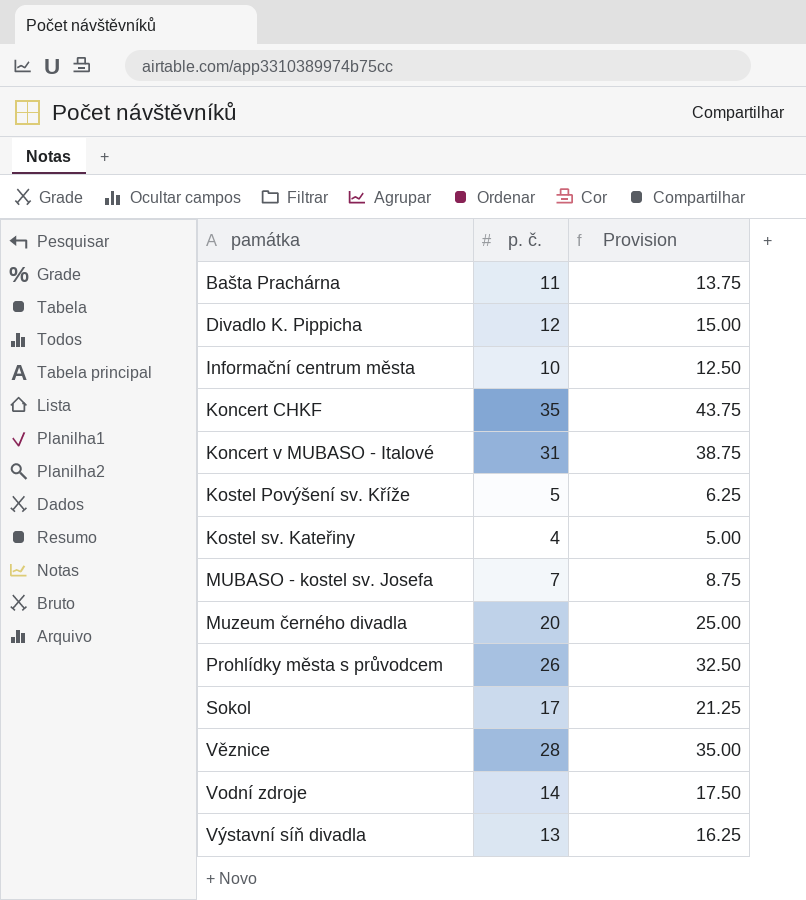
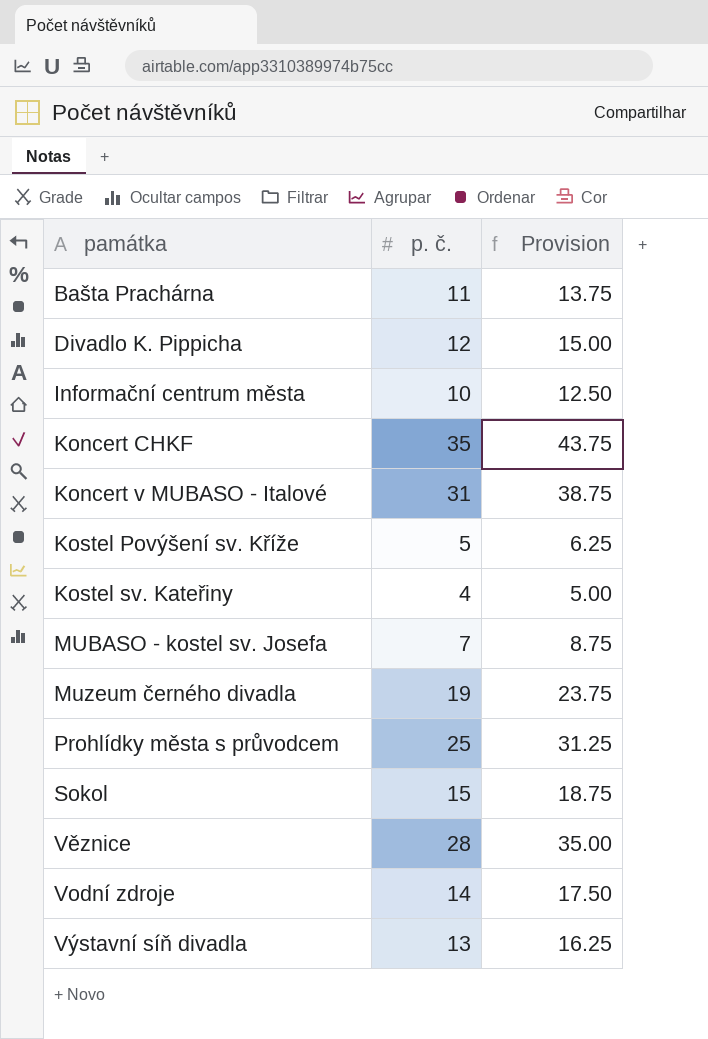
Muzeum černého divadla | p. č.: 20 -> 19
Muzeum černého divadla | Provision: 25.00 -> 23.75
Prohlídky města s průvodcem | p. č.: 26 -> 25
Prohlídky města s průvodcem | Provision: 32.50 -> 31.25
Sokol | p. č.: 17 -> 15
Sokol | Provision: 21.25 -> 18.75

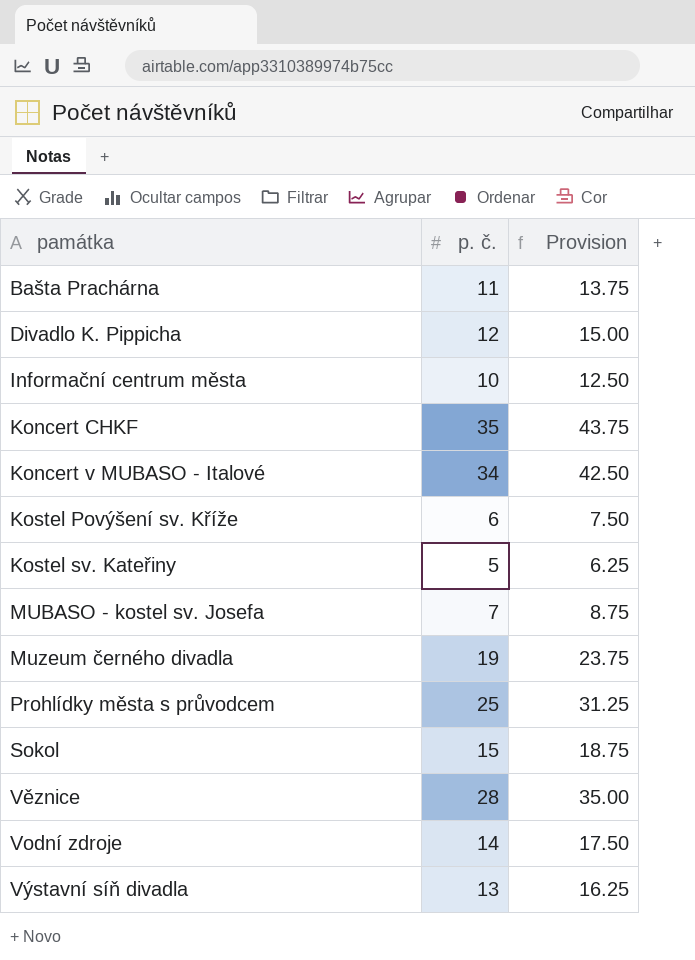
Koncert v MUBASO - Italové | p. č.: 31 -> 34
Koncert v MUBASO - Italové | Provision: 38.75 -> 42.50
Kostel Povýšení sv. Kříže | p. č.: 5 -> 6
Kostel Povýšení sv. Kříže | Provision: 6.25 -> 7.50
Kostel sv. Kateřiny | p. č.: 4 -> 5
Kostel sv. Kateřiny | Provision: 5.00 -> 6.25

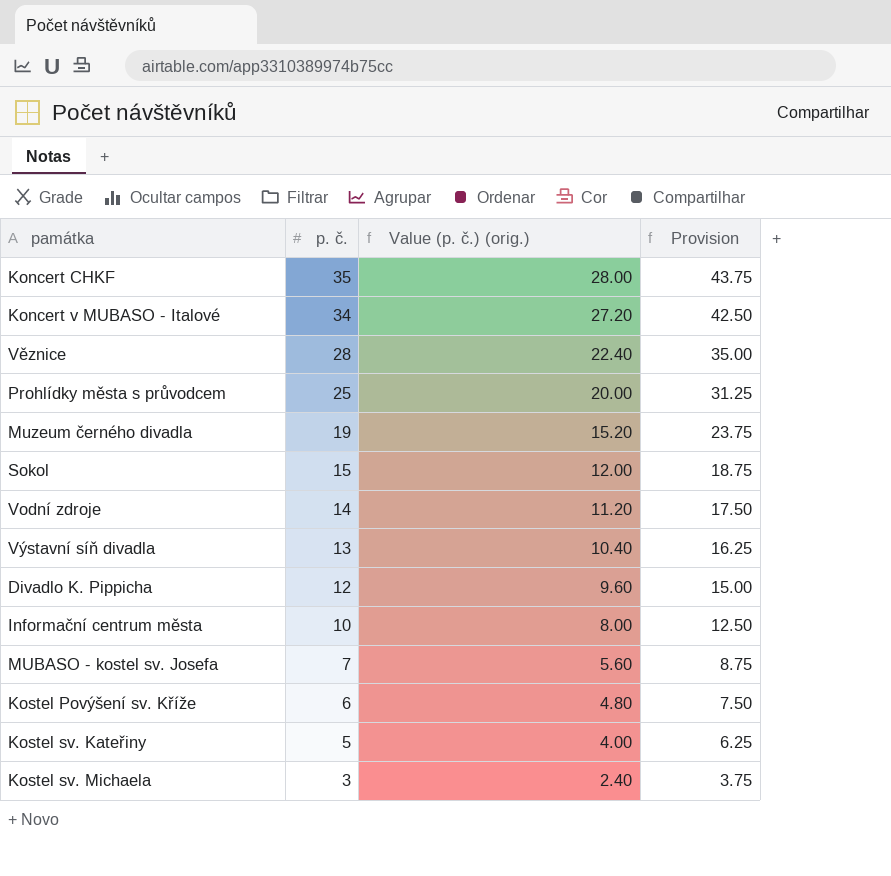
row order: památka ascending -> p. č. descending
column Value (p. č.) (orig.) | formula: none -> [p. č.] * 0.8
row Bašta Prachárna: 11 | 13.75 -> none
row Kostel sv. Michaela: none -> 3 | 2.40 | 3.75

